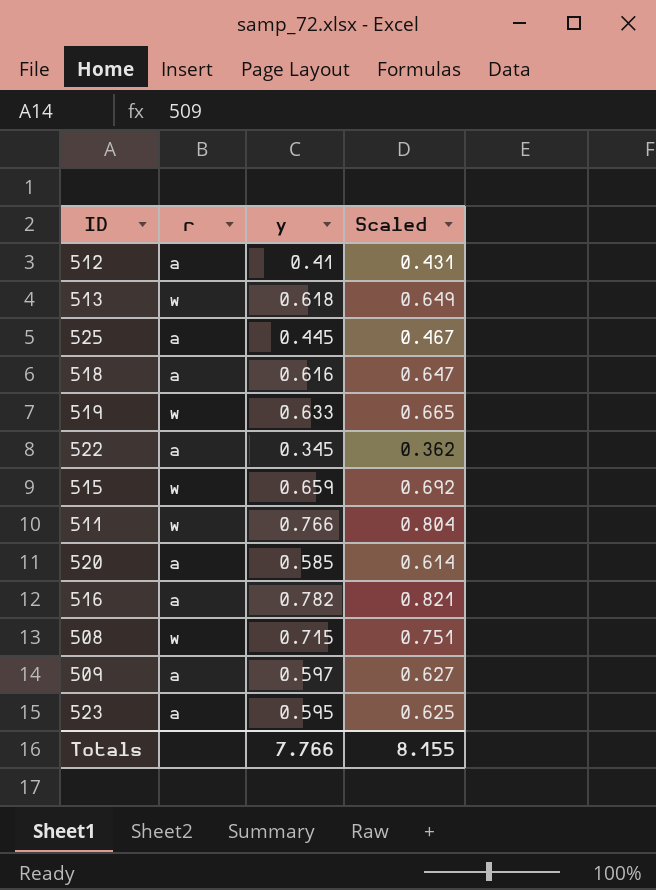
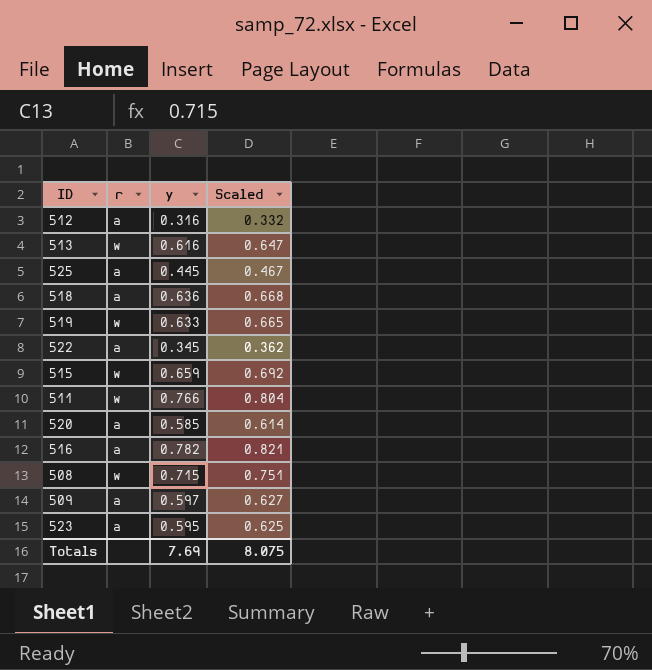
512 | y: 0.41 -> 0.316
512 | Scaled: 0.431 -> 0.332
513 | y: 0.618 -> 0.616
513 | Scaled: 0.649 -> 0.647
518 | y: 0.616 -> 0.636
518 | Scaled: 0.647 -> 0.668
Totals | y: 7.766 -> 7.69
Totals | Scaled: 8.155 -> 8.075

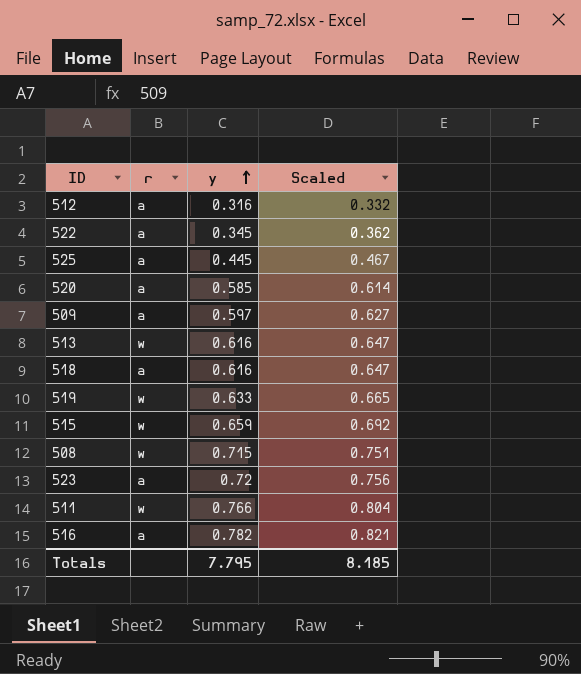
row order: none -> y ascending
518 | y: 0.636 -> 0.616
518 | Scaled: 0.668 -> 0.647
523 | y: 0.595 -> 0.72
523 | Scaled: 0.625 -> 0.756
Totals | y: 7.69 -> 7.795
Totals | Scaled: 8.075 -> 8.185

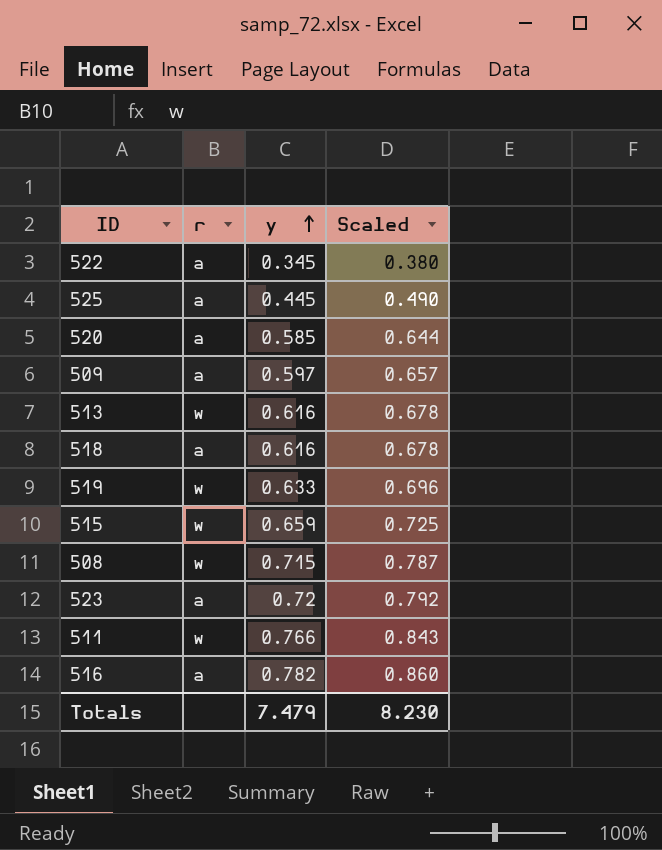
column Scaled | formula: [y] * 1.05 -> [y] * 1.1
row 512: a | 0.316 | 0.332 -> none
Totals | y: 7.795 -> 7.479
Totals | Scaled: 8.185 -> 8.230

